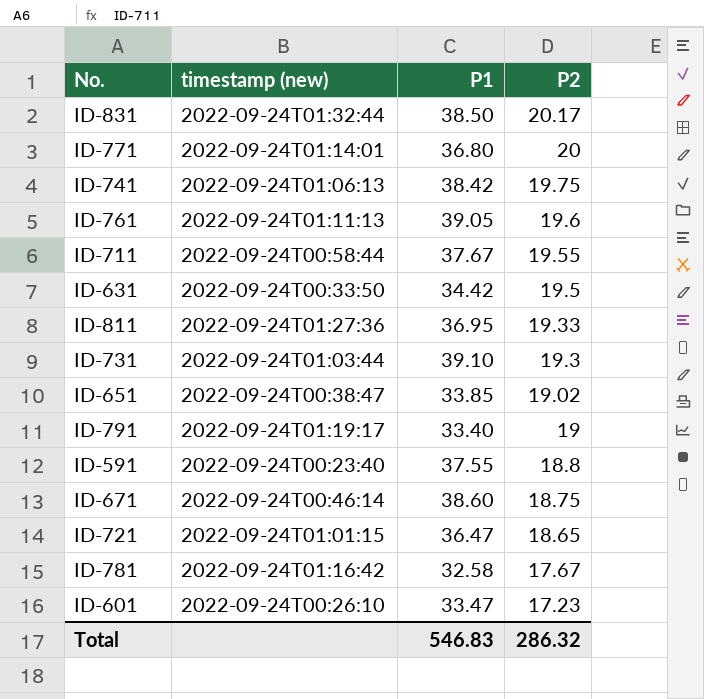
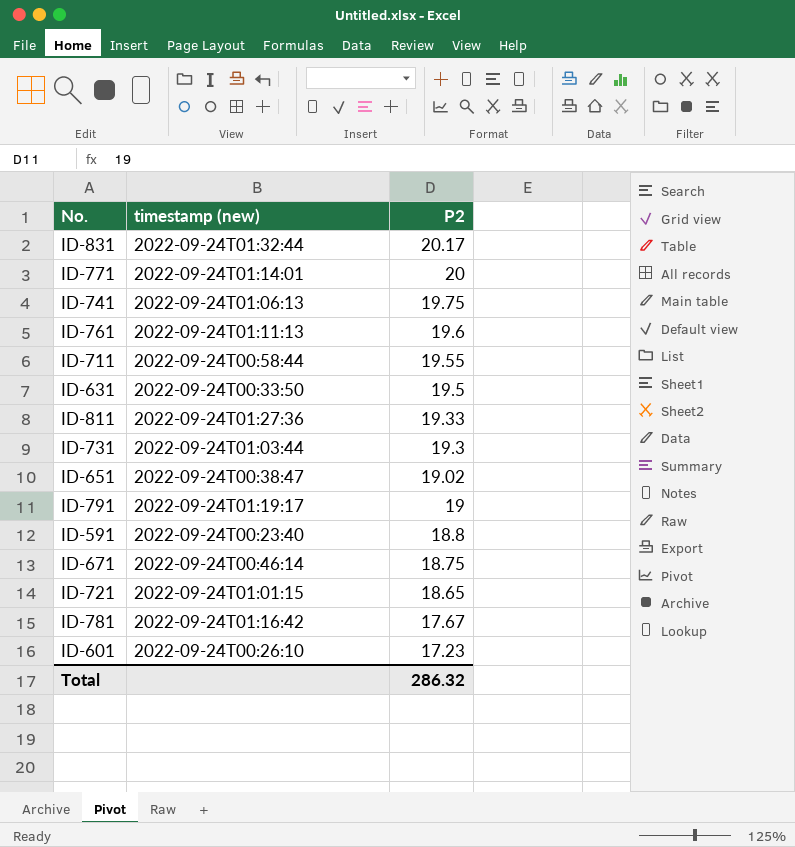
column P1 | position: 3 -> none

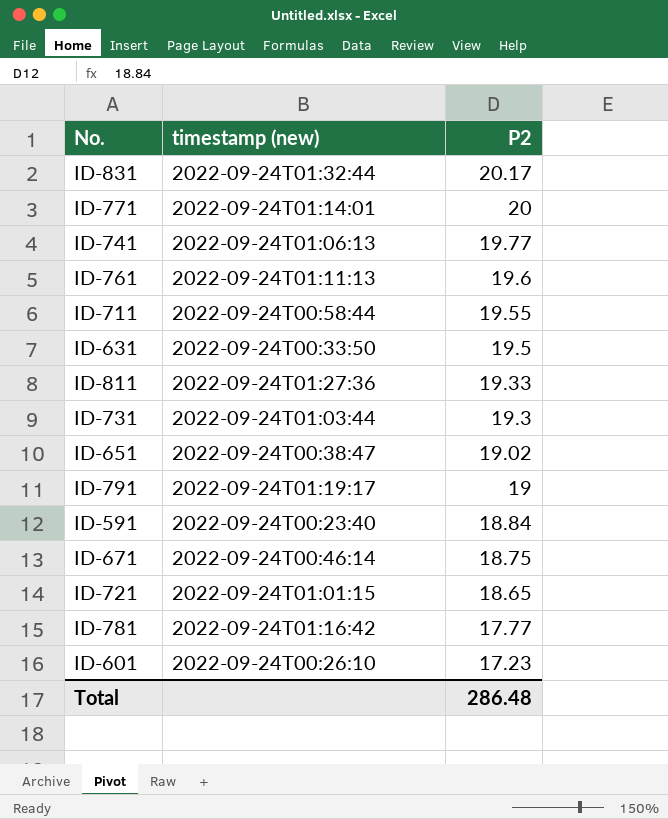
ID-741 | P2: 19.75 -> 19.77
ID-591 | P2: 18.8 -> 18.84
ID-781 | P2: 17.67 -> 17.77
Total | P2: 286.32 -> 286.48

